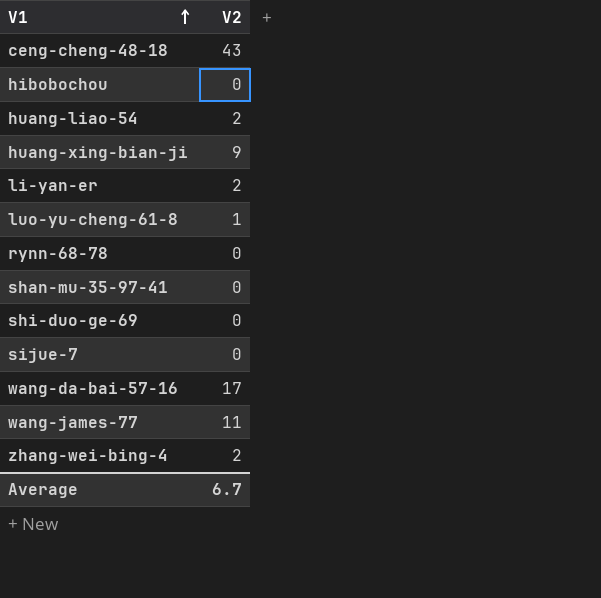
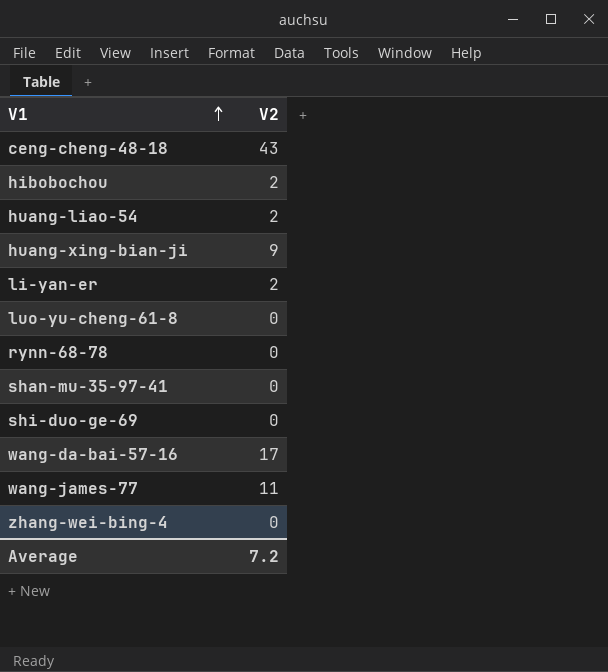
row sijue-7: 0 -> none
hibobochou | V2: 0 -> 2
luo-yu-cheng-61-8 | V2: 1 -> 0
zhang-wei-bing-4 | V2: 2 -> 0
Average | V2: 6.7 -> 7.2

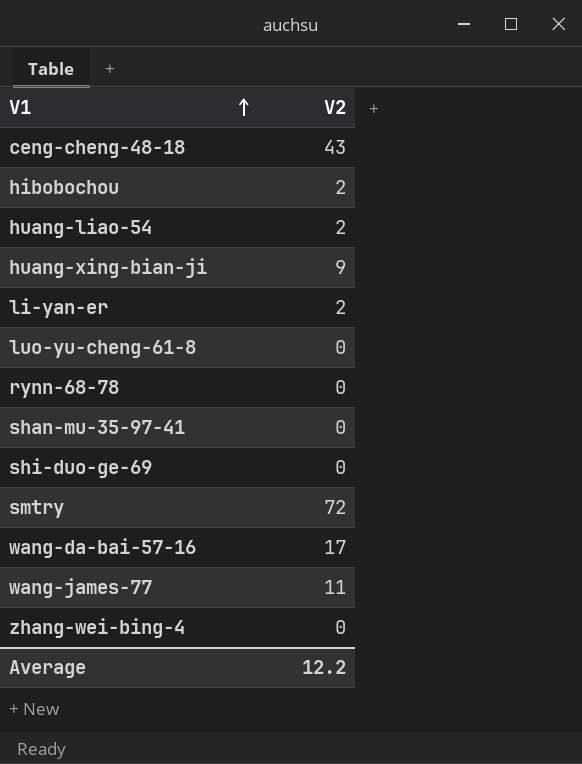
row smtry: none -> 72
Average | V2: 7.2 -> 12.2

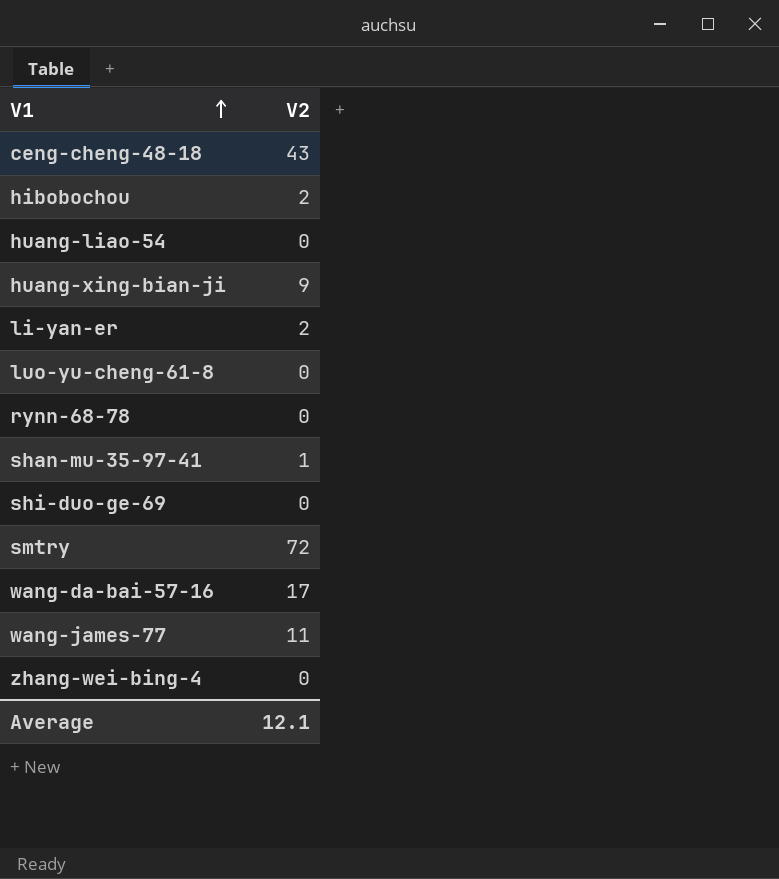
huang-liao-54 | V2: 2 -> 0
shan-mu-35-97-41 | V2: 0 -> 1
Average | V2: 12.2 -> 12.1

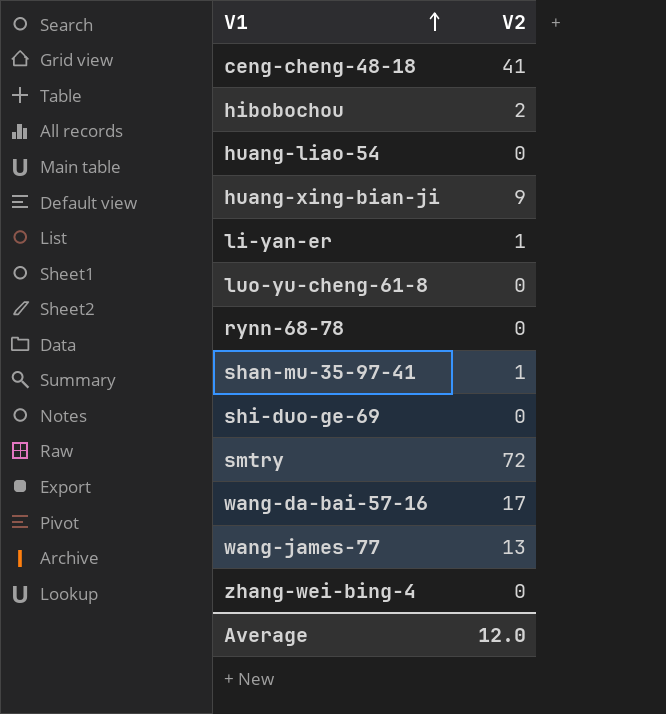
ceng-cheng-48-18 | V2: 43 -> 41
li-yan-er | V2: 2 -> 1
wang-james-77 | V2: 11 -> 13
Average | V2: 12.1 -> 12.0

